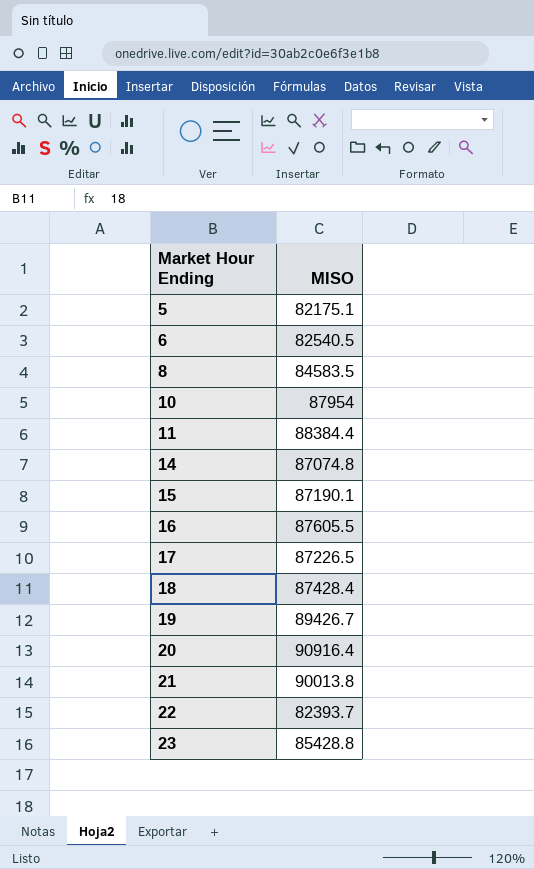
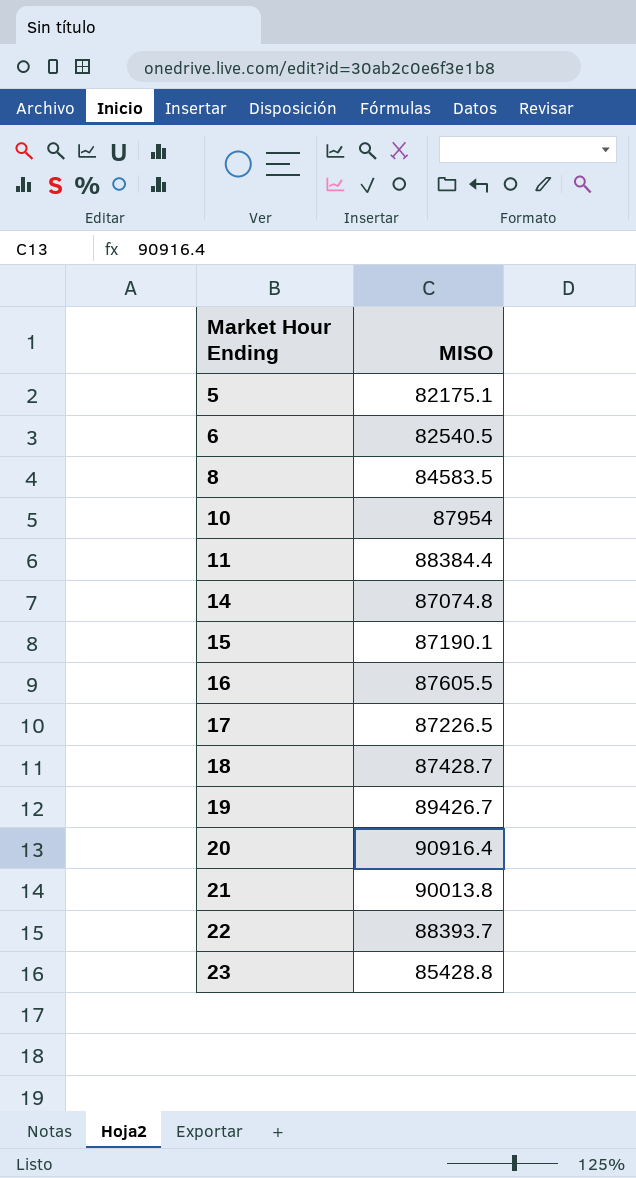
18 | MISO: 87428.4 -> 87428.7
22 | MISO: 82393.7 -> 88393.7

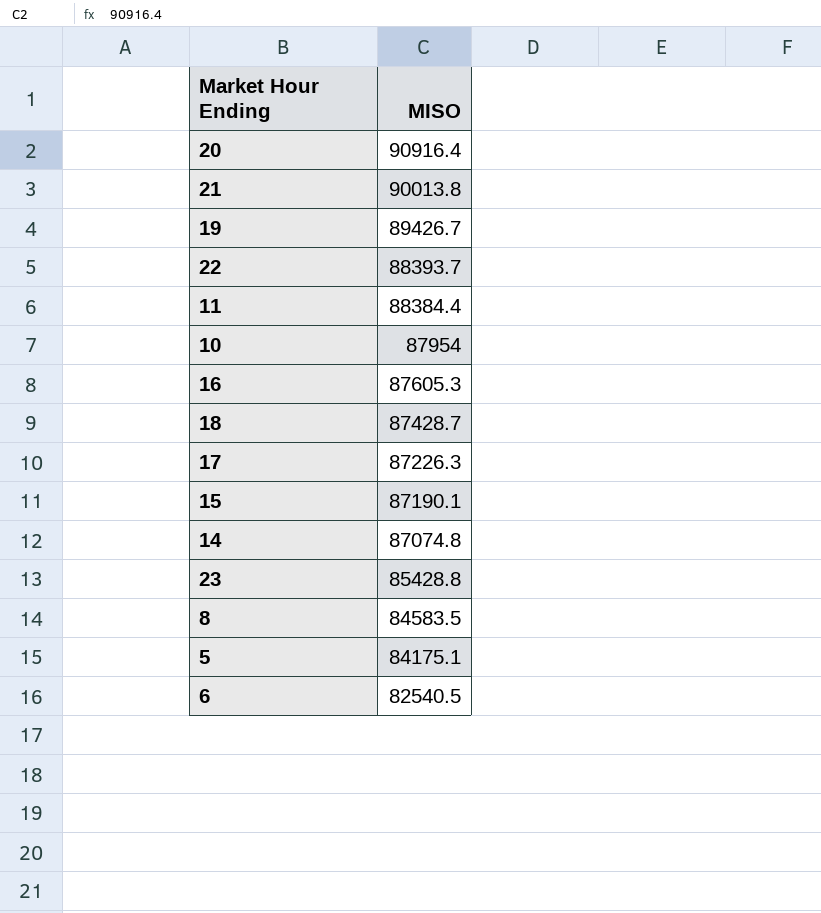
row order: Market Hour Ending ascending -> MISO descending
16 | MISO: 87605.5 -> 87605.3
17 | MISO: 87226.5 -> 87226.3
5 | MISO: 82175.1 -> 84175.1

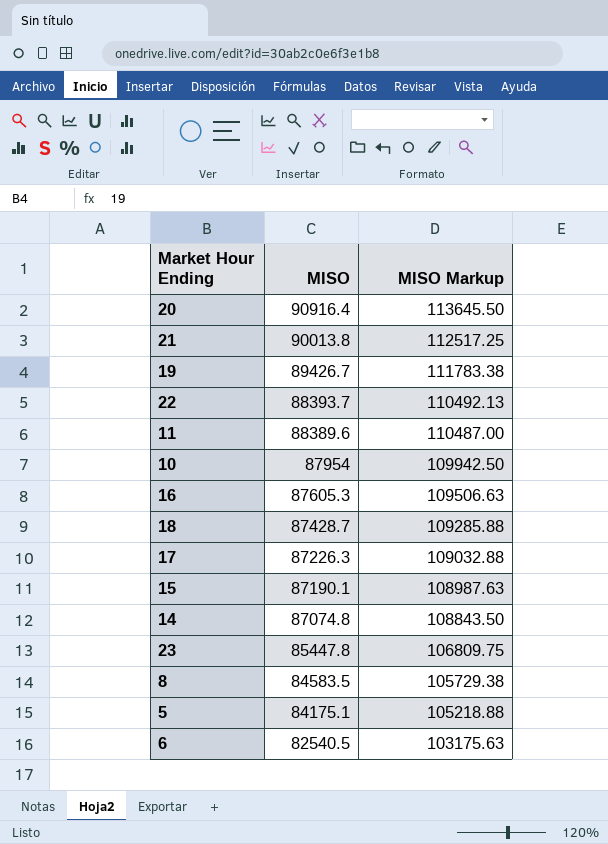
column MISO Markup | formula: none -> [MISO] * 1.25
11 | MISO: 88384.4 -> 88389.6
23 | MISO: 85428.8 -> 85447.8

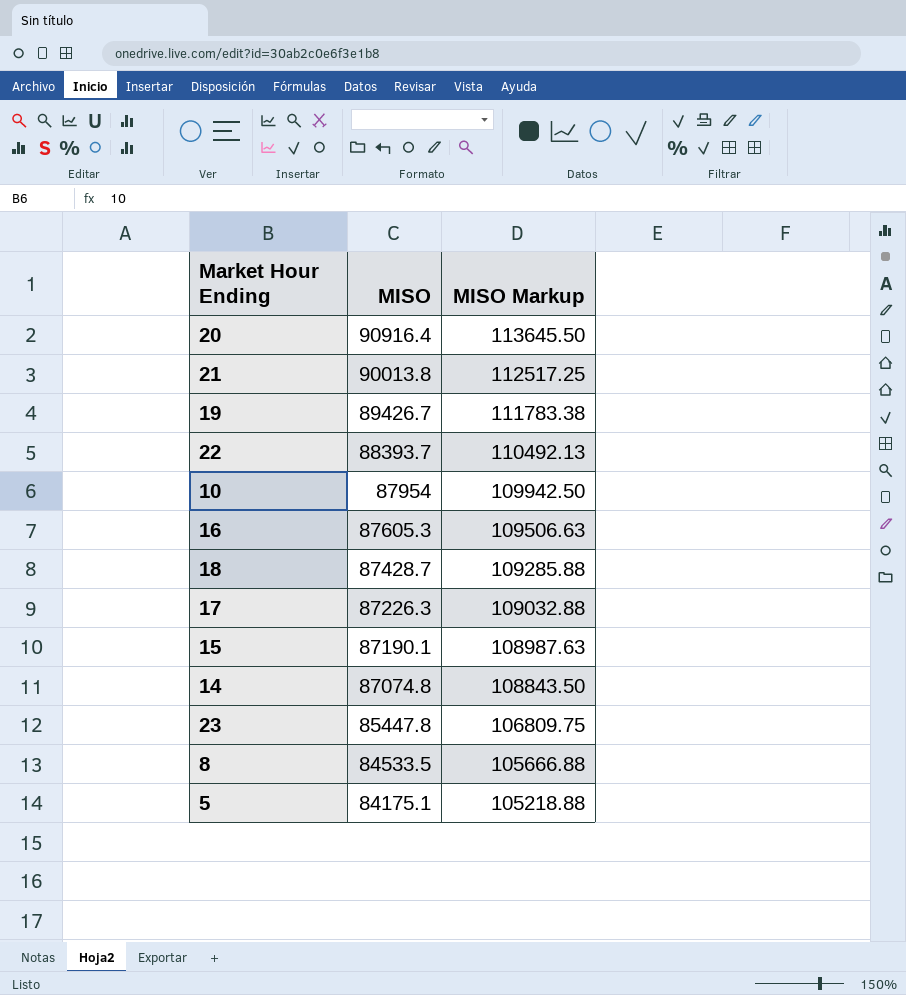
row 11: 88389.6 | 110487.00 -> none
row 6: 82540.5 | 103175.63 -> none
8 | MISO: 84583.5 -> 84533.5
8 | MISO Markup: 105729.38 -> 105666.88

